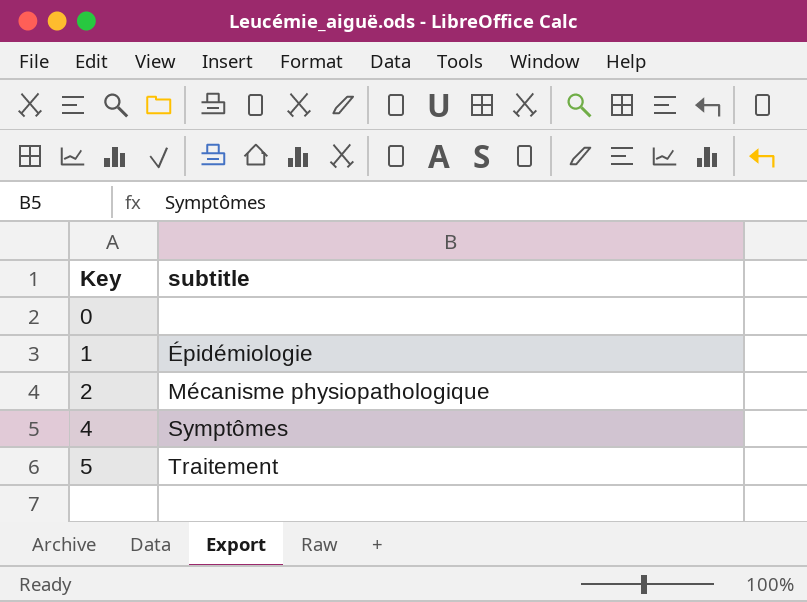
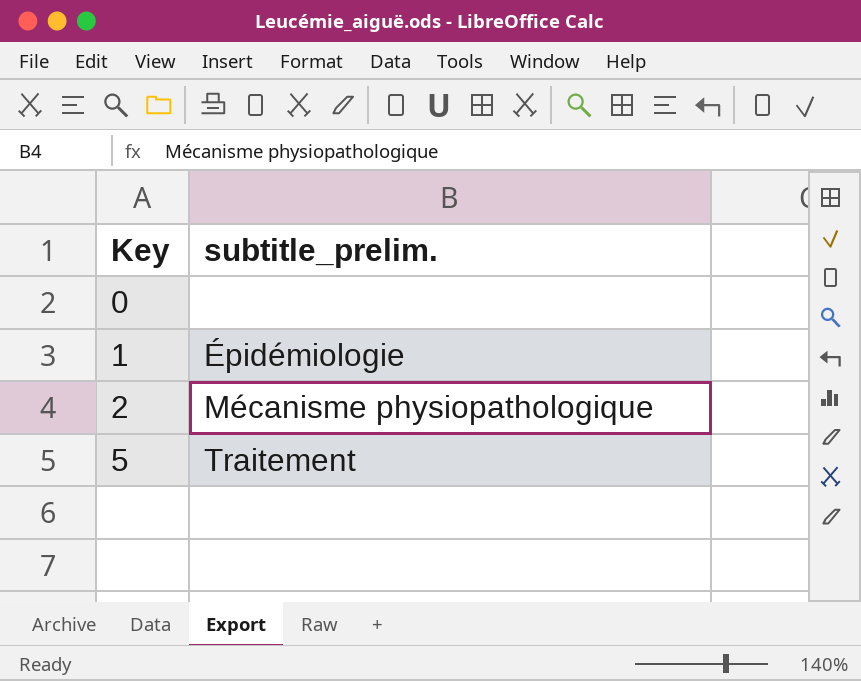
column name: subtitle -> subtitle_prelim.
row 4: Symptômes -> none

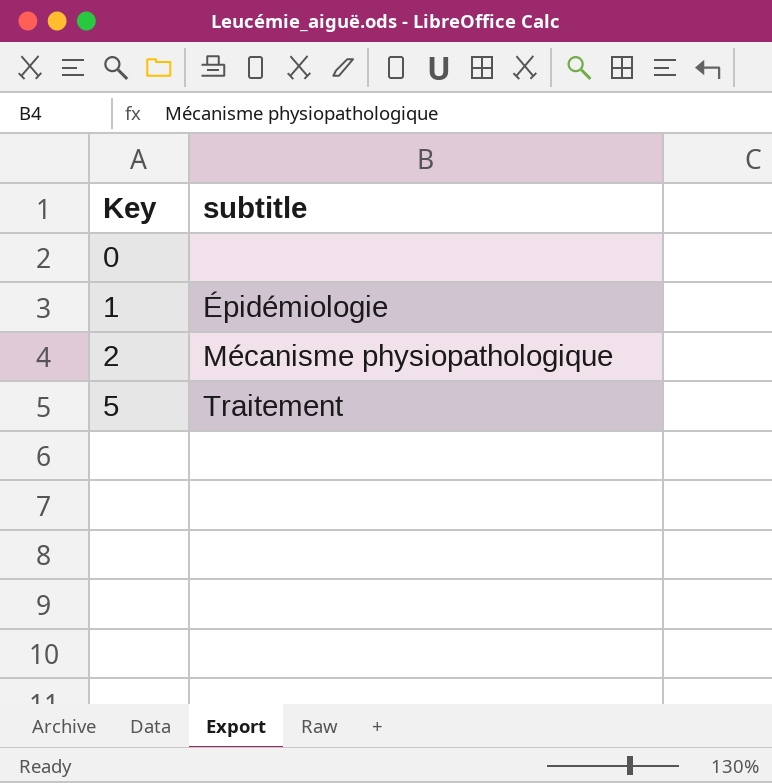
column name: subtitle_prelim. -> subtitle

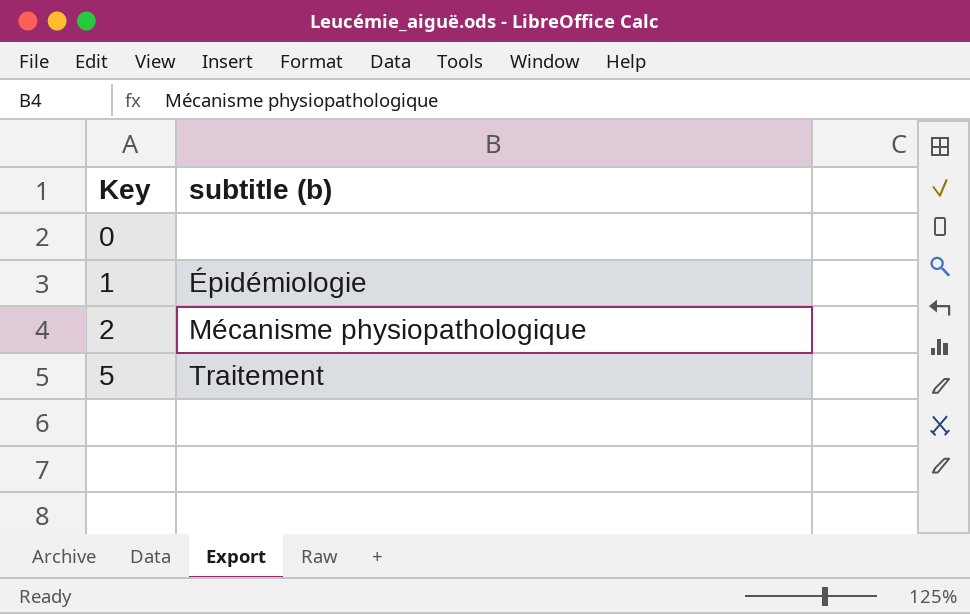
column name: subtitle -> subtitle (b)

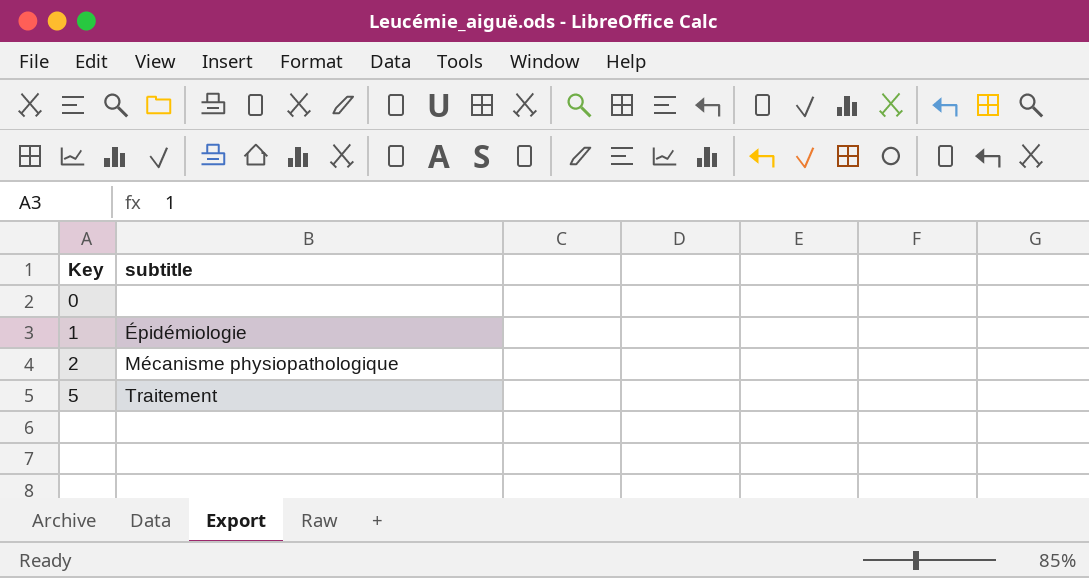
column name: subtitle (b) -> subtitle

